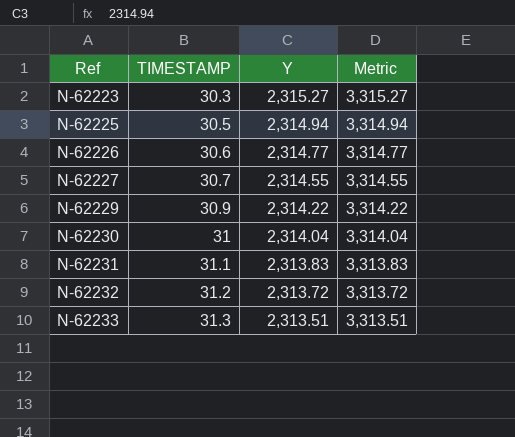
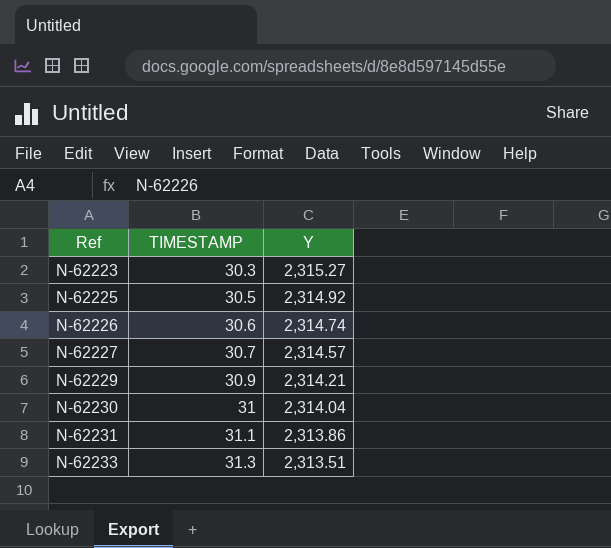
column Metric | formula: [Y] + 1000 -> none
row N-62232: 31.2 | 2,313.72 | 3,313.72 -> none
N-62225 | Y: 2,314.94 -> 2,314.92
N-62226 | Y: 2,314.77 -> 2,314.74
N-62227 | Y: 2,314.55 -> 2,314.57
N-62229 | Y: 2,314.22 -> 2,314.21
N-62231 | Y: 2,313.83 -> 2,313.86

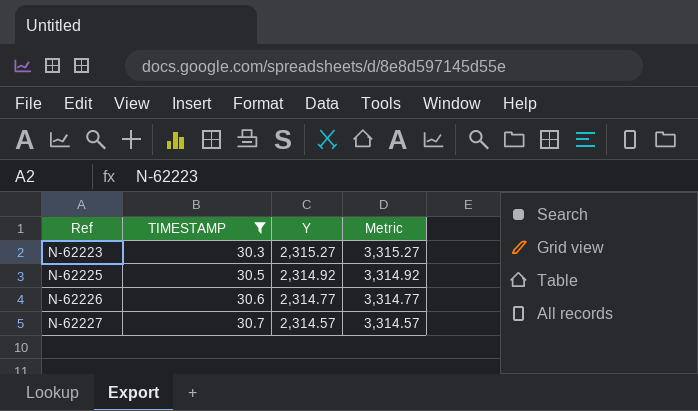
filter: none -> TIMESTAMP <= 30.7
column Metric | formula: none -> [Y] + 1000
N-62226 | Y: 2,314.74 -> 2,314.77

